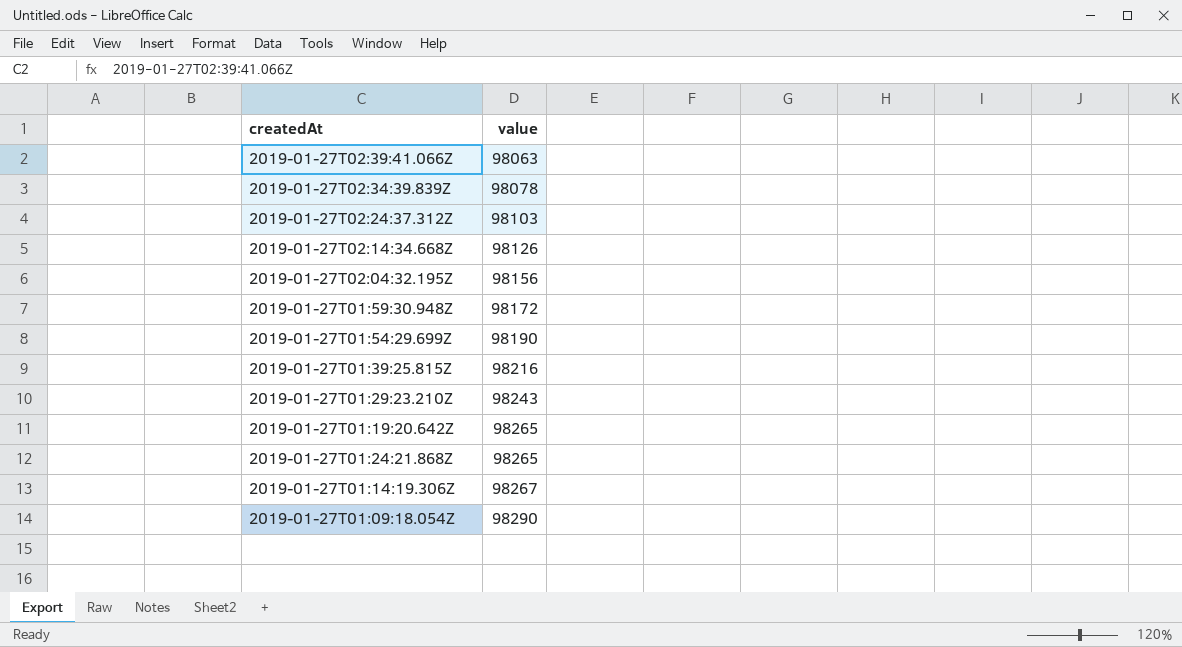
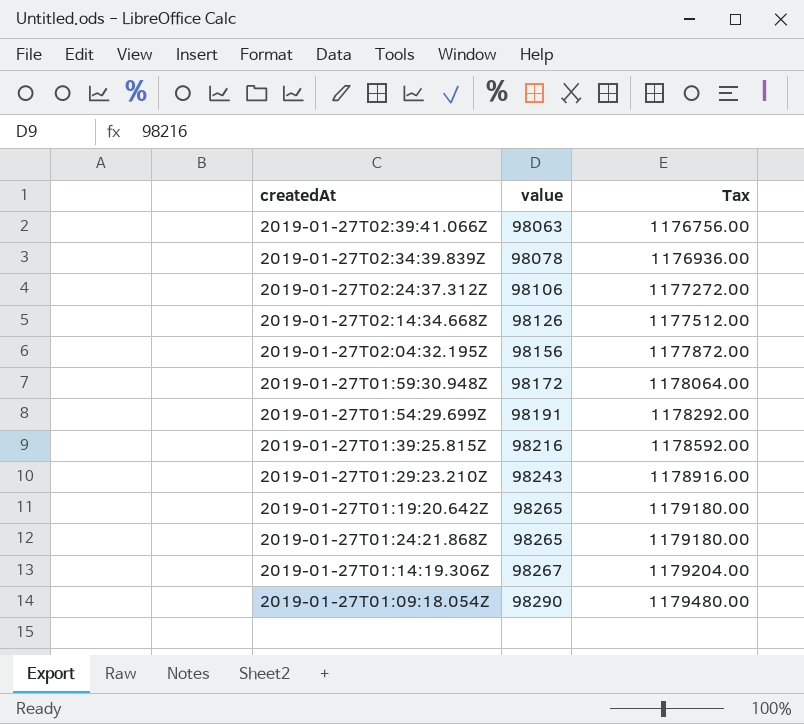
column Tax | formula: none -> [value] * 12
2019-01-27T02:24:37.312Z | value: 98103 -> 98106
2019-01-27T01:54:29.699Z | value: 98190 -> 98191

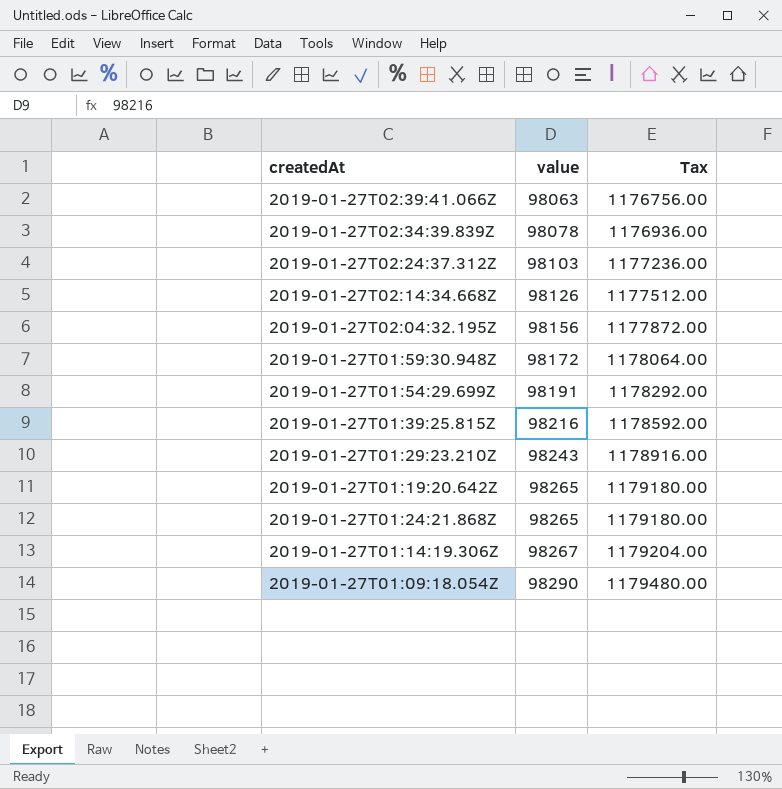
2019-01-27T02:24:37.312Z | value: 98106 -> 98103
2019-01-27T02:24:37.312Z | Tax: 1177272.00 -> 1177236.00

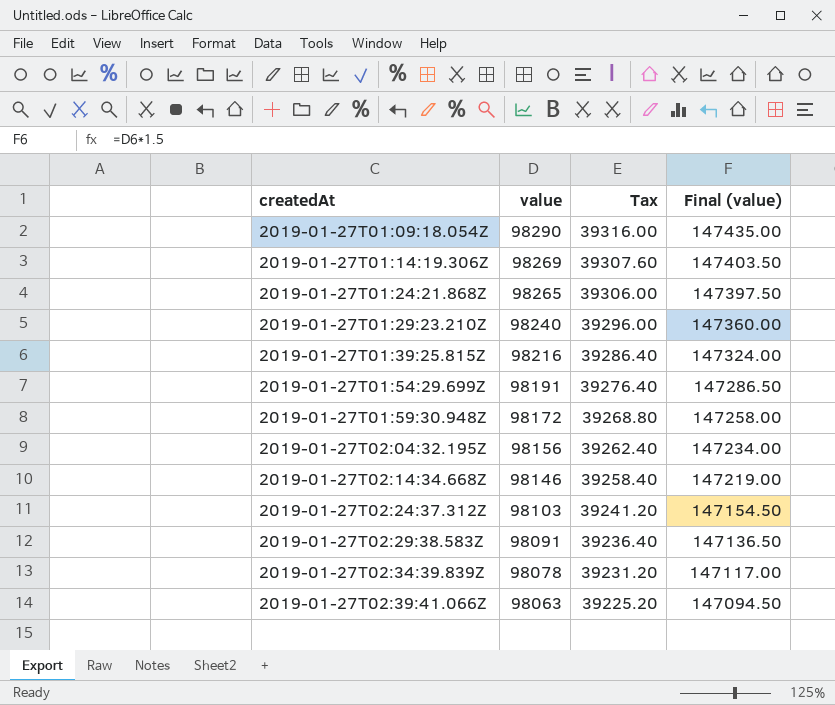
row order: value ascending -> createdAt ascending
column Tax | formula: [value] * 12 -> [value] * 0.4
column Final (value) | formula: none -> [value] * 1.5
row 2019-01-27T01:19:20.642Z: 98265 | 1179180.00 -> none
2019-01-27T01:14:19.306Z | value: 98267 -> 98269
2019-01-27T01:29:23.210Z | value: 98243 -> 98240
2019-01-27T02:14:34.668Z | value: 98126 -> 98146
row 2019-01-27T02:29:38.583Z: none -> 98091 | 39236.40 | 147136.50

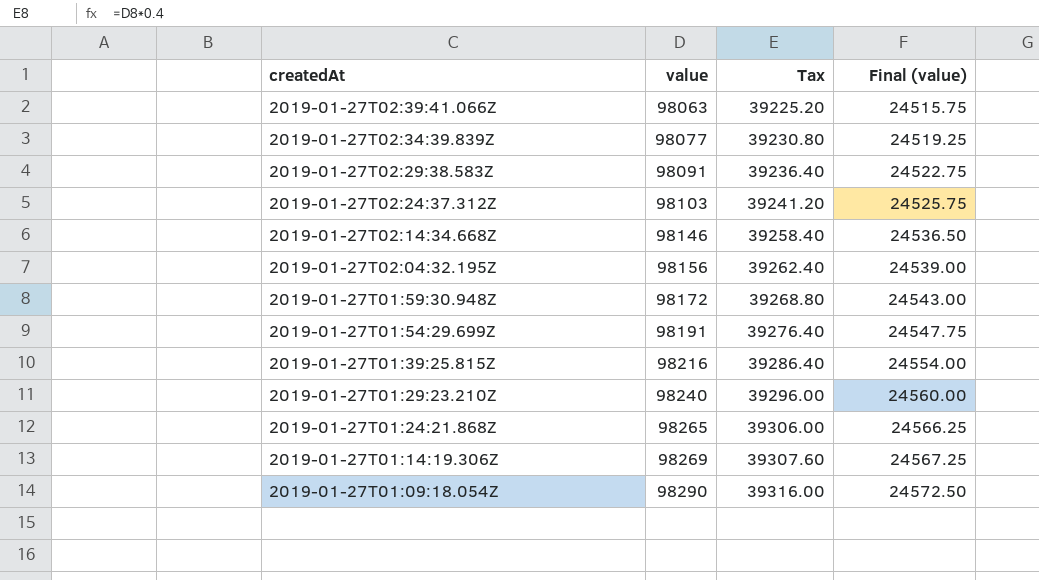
row order: createdAt ascending -> createdAt descending
column Final (value) | formula: [value] * 1.5 -> [value] * 0.25
2019-01-27T02:34:39.839Z | value: 98078 -> 98077
2019-01-27T02:34:39.839Z | Tax: 39231.20 -> 39230.80

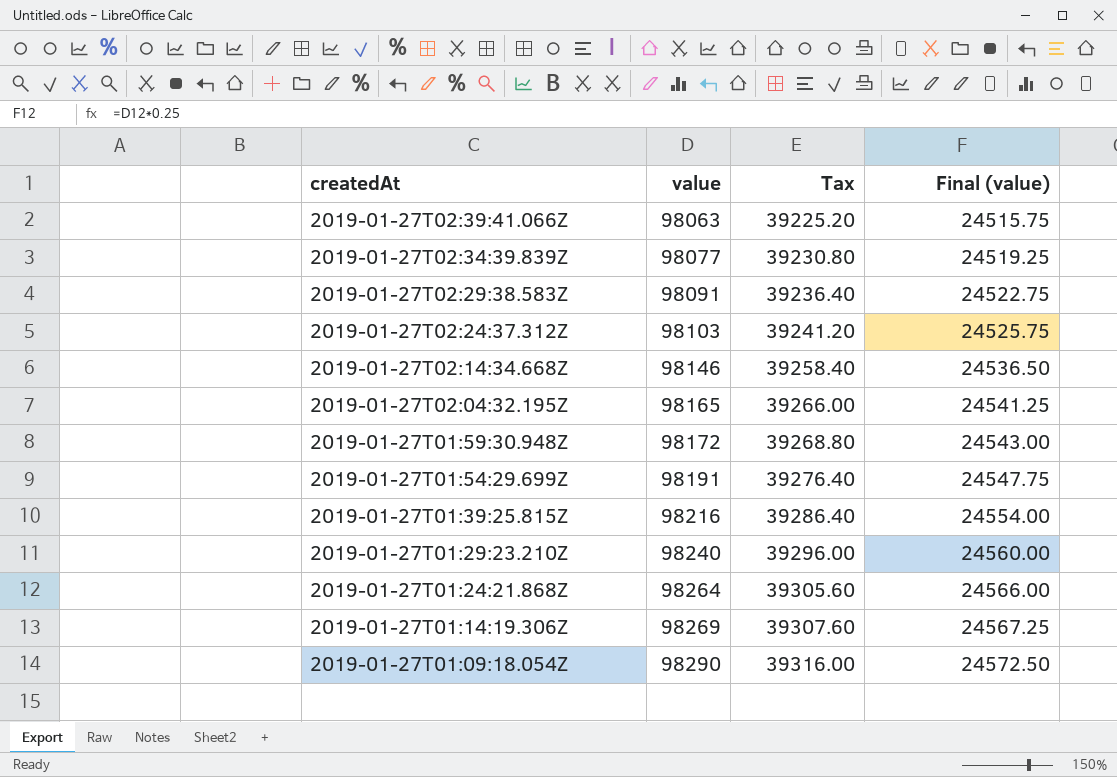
2019-01-27T02:04:32.195Z | value: 98156 -> 98165
2019-01-27T02:04:32.195Z | Tax: 39262.40 -> 39266.00
2019-01-27T02:04:32.195Z | Final (value): 24539.00 -> 24541.25
2019-01-27T01:24:21.868Z | value: 98265 -> 98264
2019-01-27T01:24:21.868Z | Tax: 39306.00 -> 39305.60
2019-01-27T01:24:21.868Z | Final (value): 24566.25 -> 24566.00

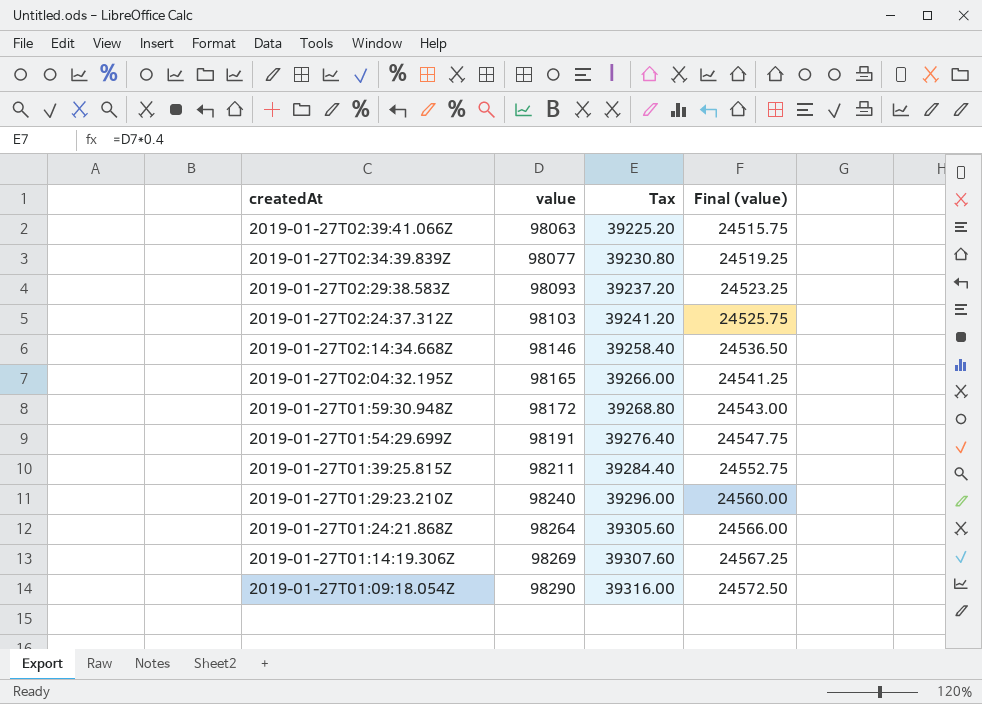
2019-01-27T02:29:38.583Z | value: 98091 -> 98093
2019-01-27T02:29:38.583Z | Tax: 39236.40 -> 39237.20
2019-01-27T02:29:38.583Z | Final (value): 24522.75 -> 24523.25
2019-01-27T01:39:25.815Z | value: 98216 -> 98211
2019-01-27T01:39:25.815Z | Tax: 39286.40 -> 39284.40
2019-01-27T01:39:25.815Z | Final (value): 24554.00 -> 24552.75

